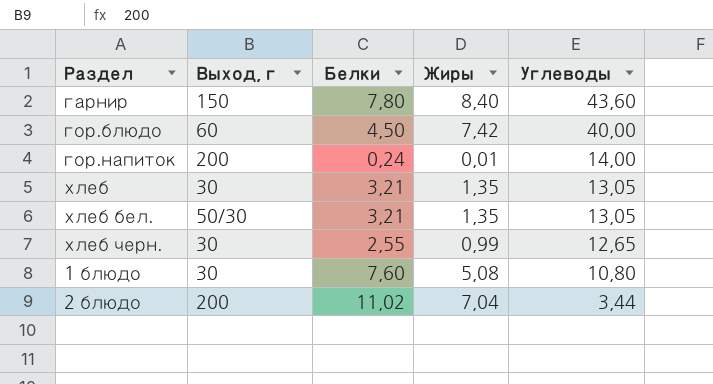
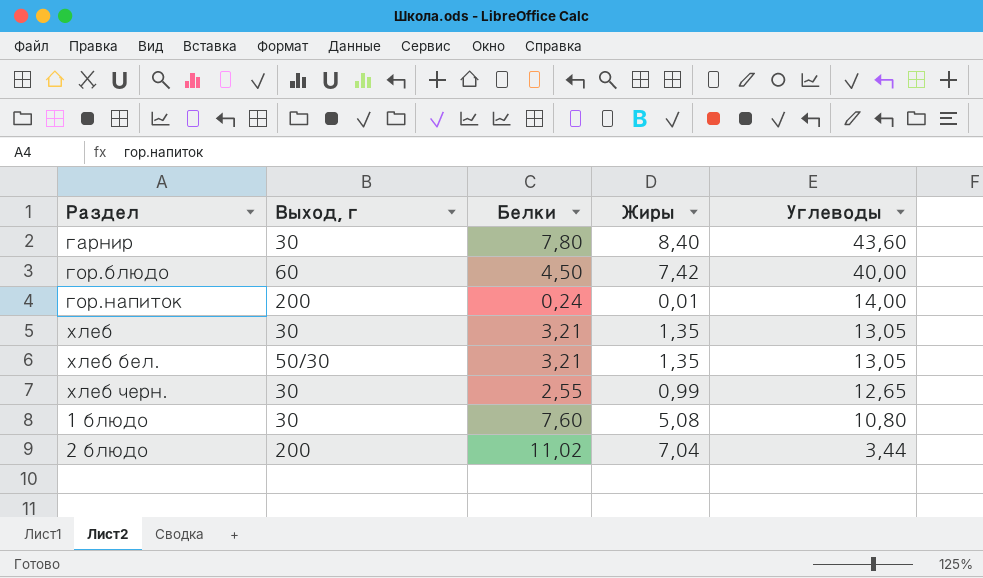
гарнир | Выход, г: 150 -> 30

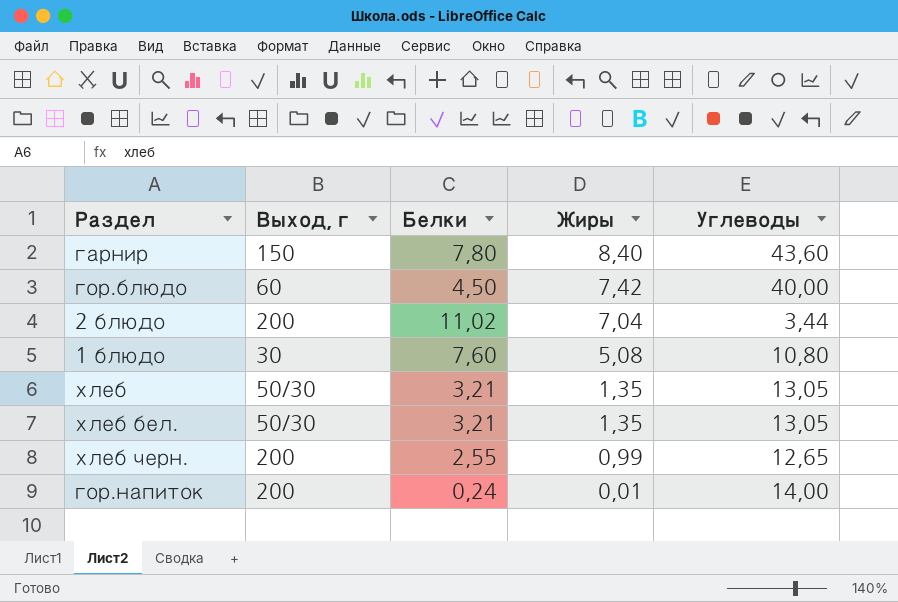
row order: Углеводы descending -> Жиры descending
гарнир | Выход, г: 30 -> 150
хлеб | Выход, г: 30 -> 50/30
хлеб черн. | Выход, г: 30 -> 200

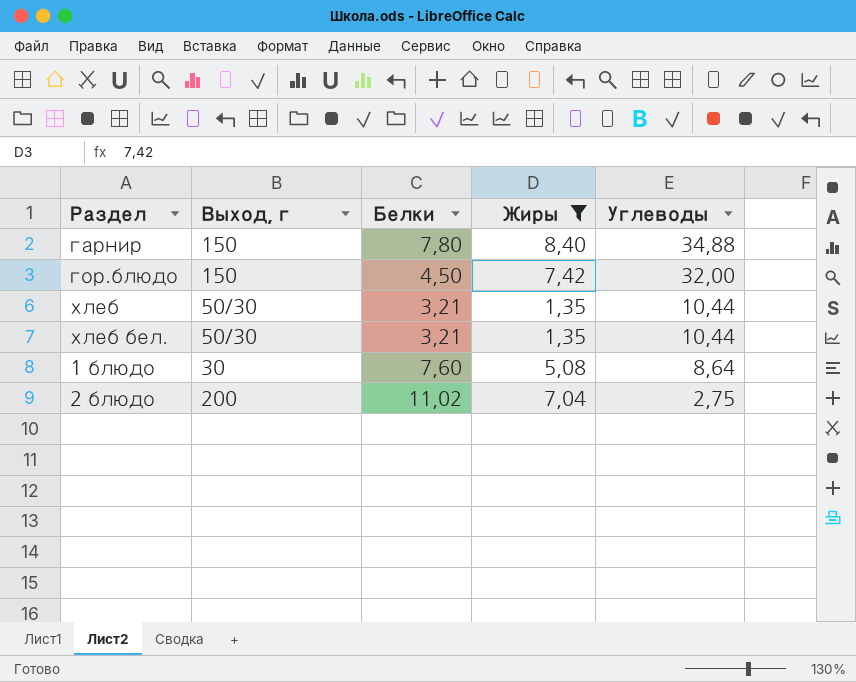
filter: none -> Жиры >= 1,35
row order: Жиры descending -> Углеводы descending
гарнир | Углеводы: 43,60 -> 34,88
гор.блюдо | Выход, г: 60 -> 150
гор.блюдо | Углеводы: 40,00 -> 32,00
хлеб | Углеводы: 13,05 -> 10,44
хлеб бел. | Углеводы: 13,05 -> 10,44
1 блюдо | Углеводы: 10,80 -> 8,64
2 блюдо | Углеводы: 3,44 -> 2,75

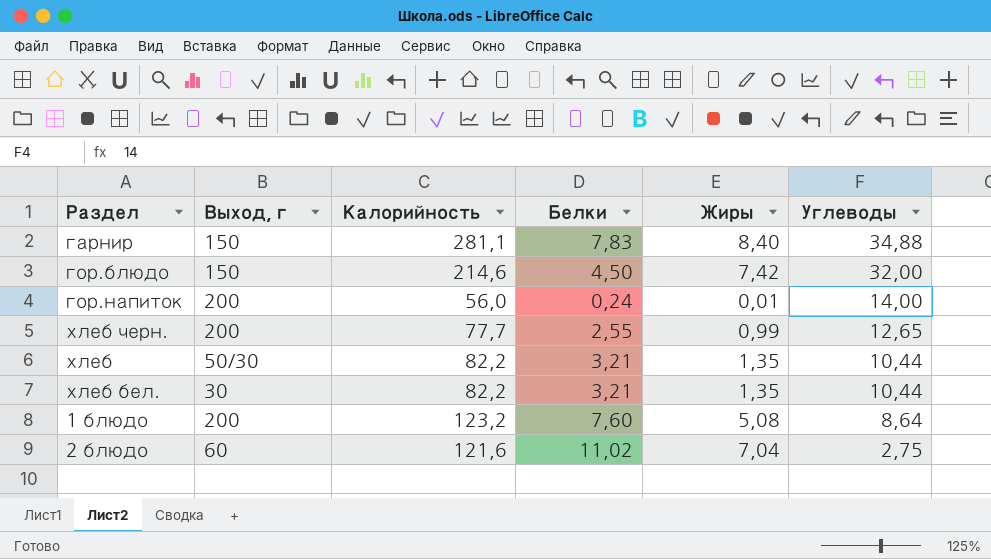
filter: Жиры >= 1,35 -> none
column Калорийность | position: none -> 3
гарнир | Белки: 7,80 -> 7,83
хлеб бел. | Выход, г: 50/30 -> 30
1 блюдо | Выход, г: 30 -> 200
2 блюдо | Выход, г: 200 -> 60

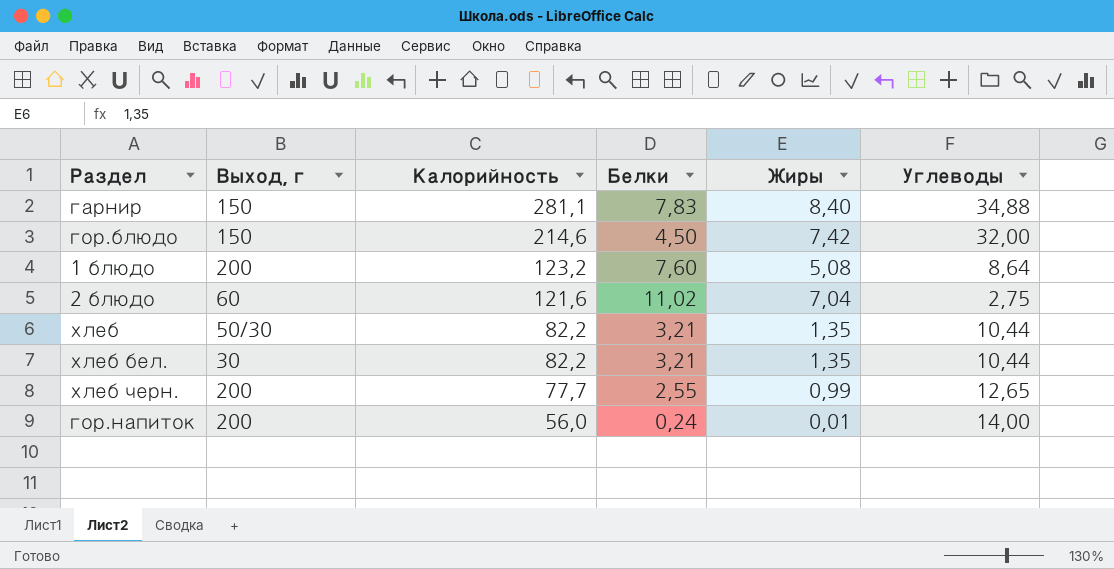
row order: Углеводы descending -> Калорийность descending

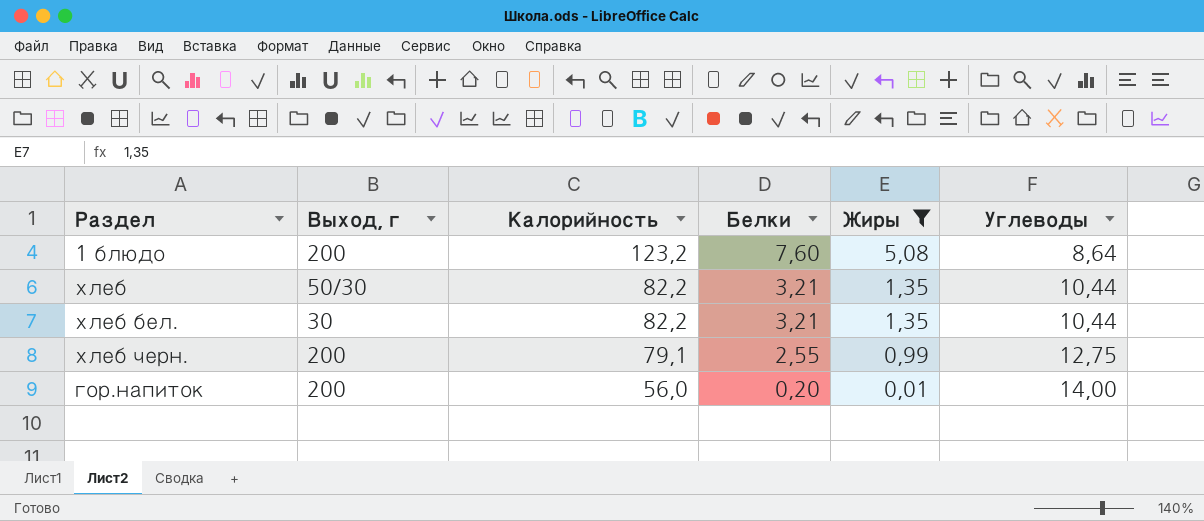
filter: none -> Жиры <= 5,08
хлеб черн. | Калорийность: 77,7 -> 79,1
хлеб черн. | Углеводы: 12,65 -> 12,75
гор.напиток | Белки: 0,24 -> 0,20

